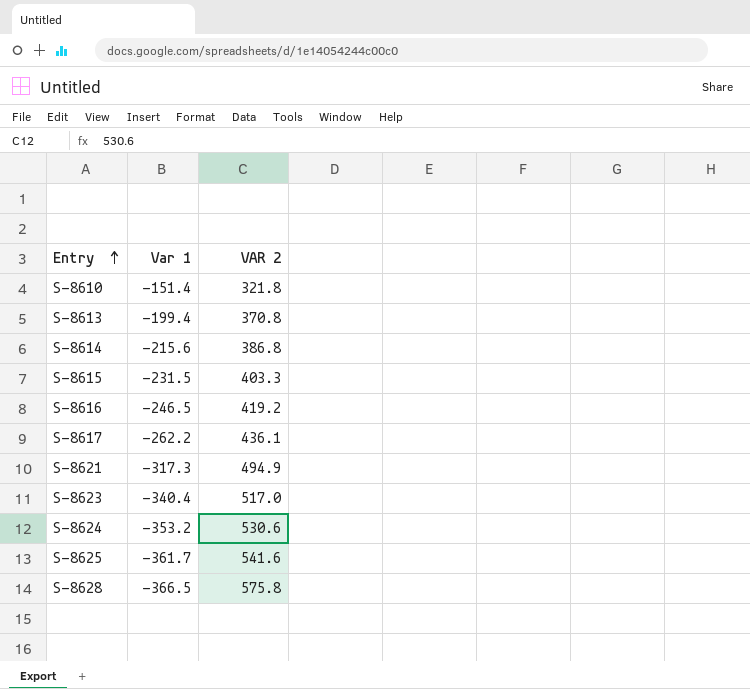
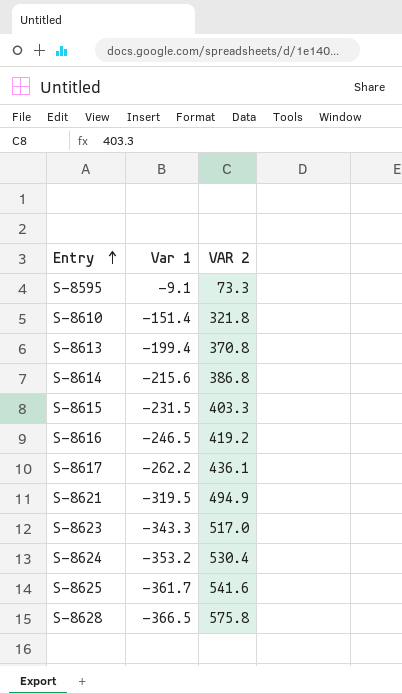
row S-8595: none -> -9.1 | 73.3
S-8621 | Var 1: -317.3 -> -319.5
S-8623 | Var 1: -340.4 -> -343.3
S-8624 | VAR 2: 530.6 -> 530.4

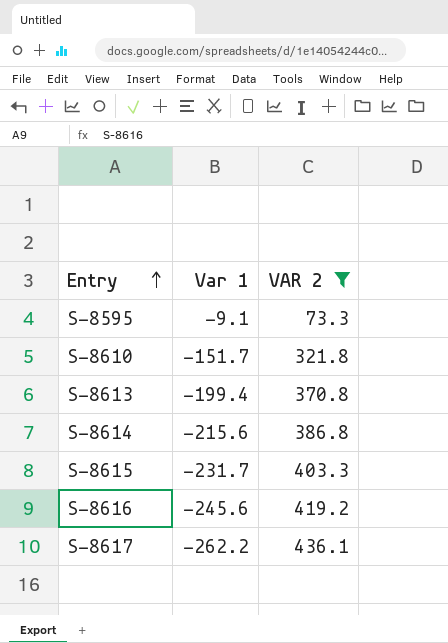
filter: none -> VAR 2 <= 436.1
S-8610 | Var 1: -151.4 -> -151.7
S-8615 | Var 1: -231.5 -> -231.7
S-8616 | Var 1: -246.5 -> -245.6

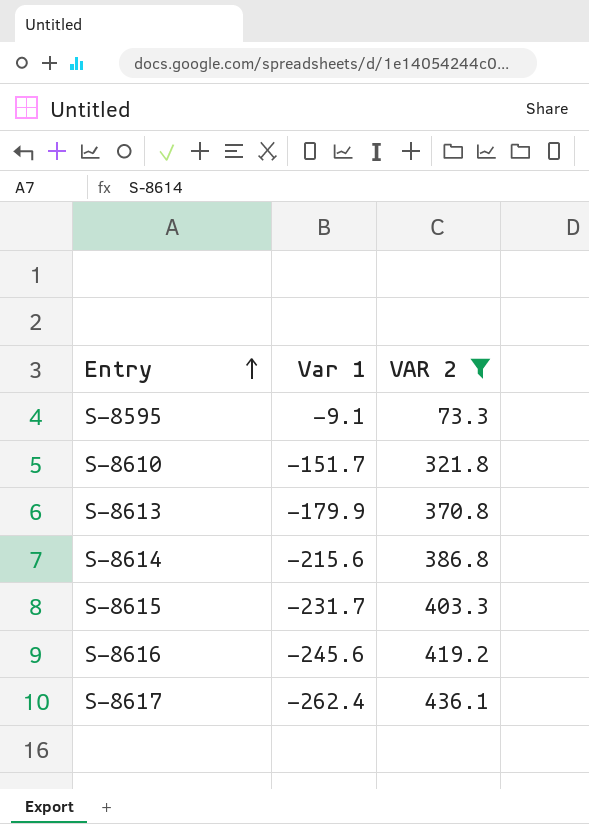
S-8613 | Var 1: -199.4 -> -179.9
S-8617 | Var 1: -262.2 -> -262.4

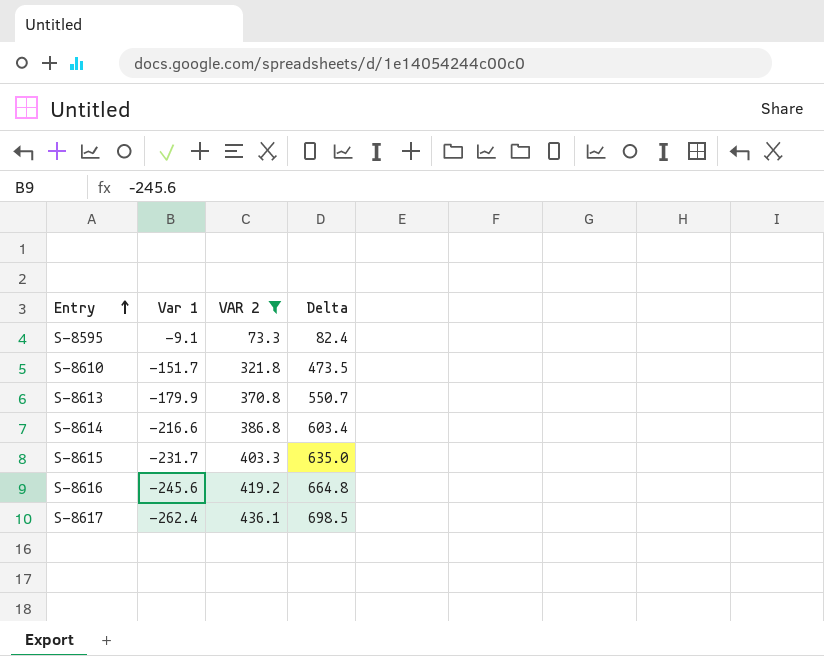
column Delta | formula: none -> [VAR 2] - [Var 1]
S-8614 | Var 1: -215.6 -> -216.6

